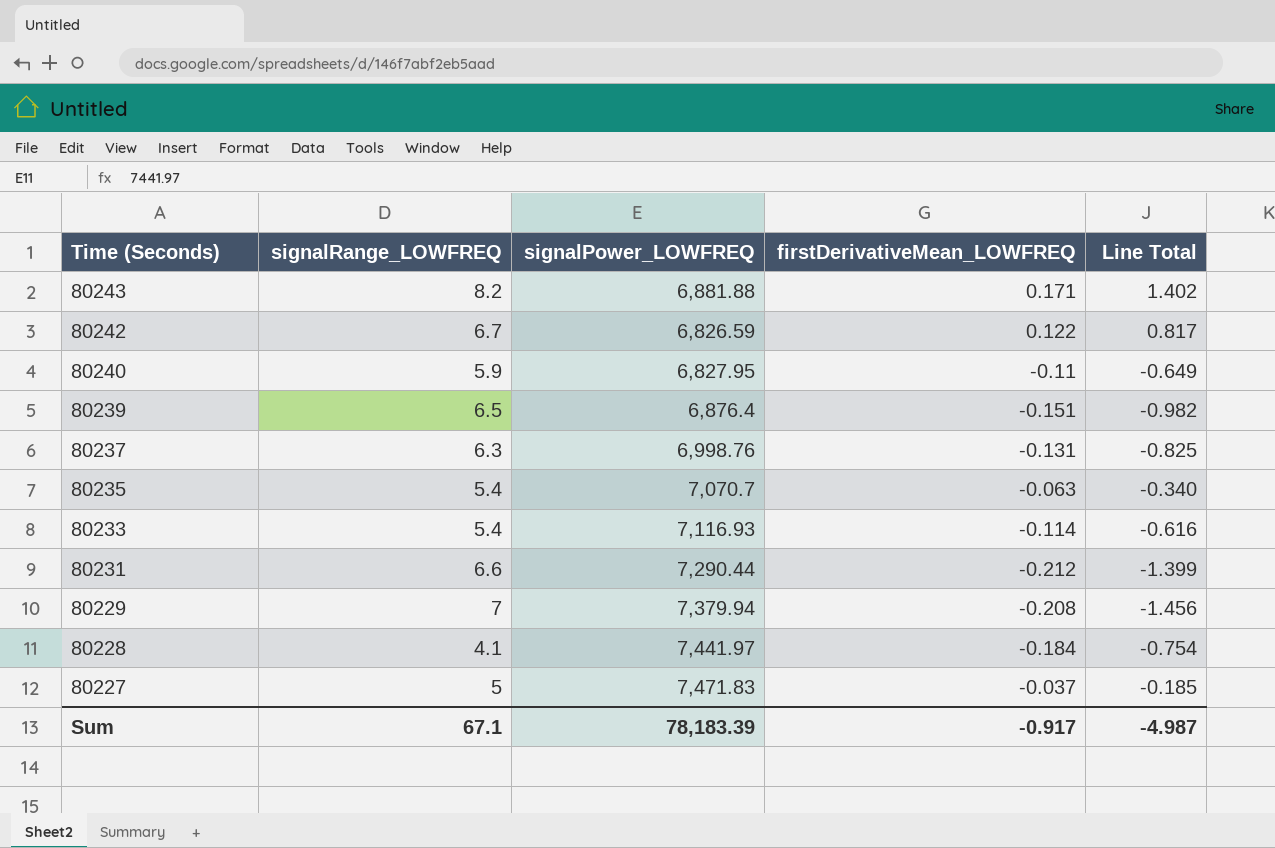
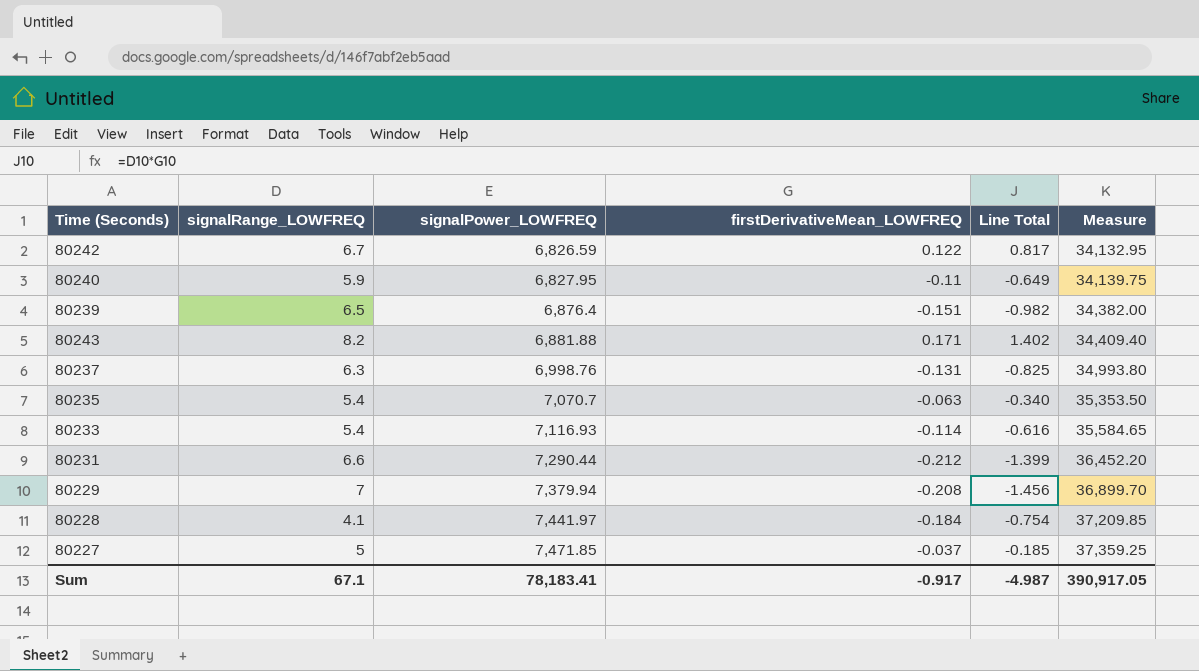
row order: Time (Seconds) descending -> signalPower_LOWFREQ ascending
column Measure | formula: none -> [signalPower_LOWFREQ] * 5
80227 | signalPower_LOWFREQ: 7,471.83 -> 7,471.85
Sum | signalPower_LOWFREQ: 78,183.39 -> 78,183.41

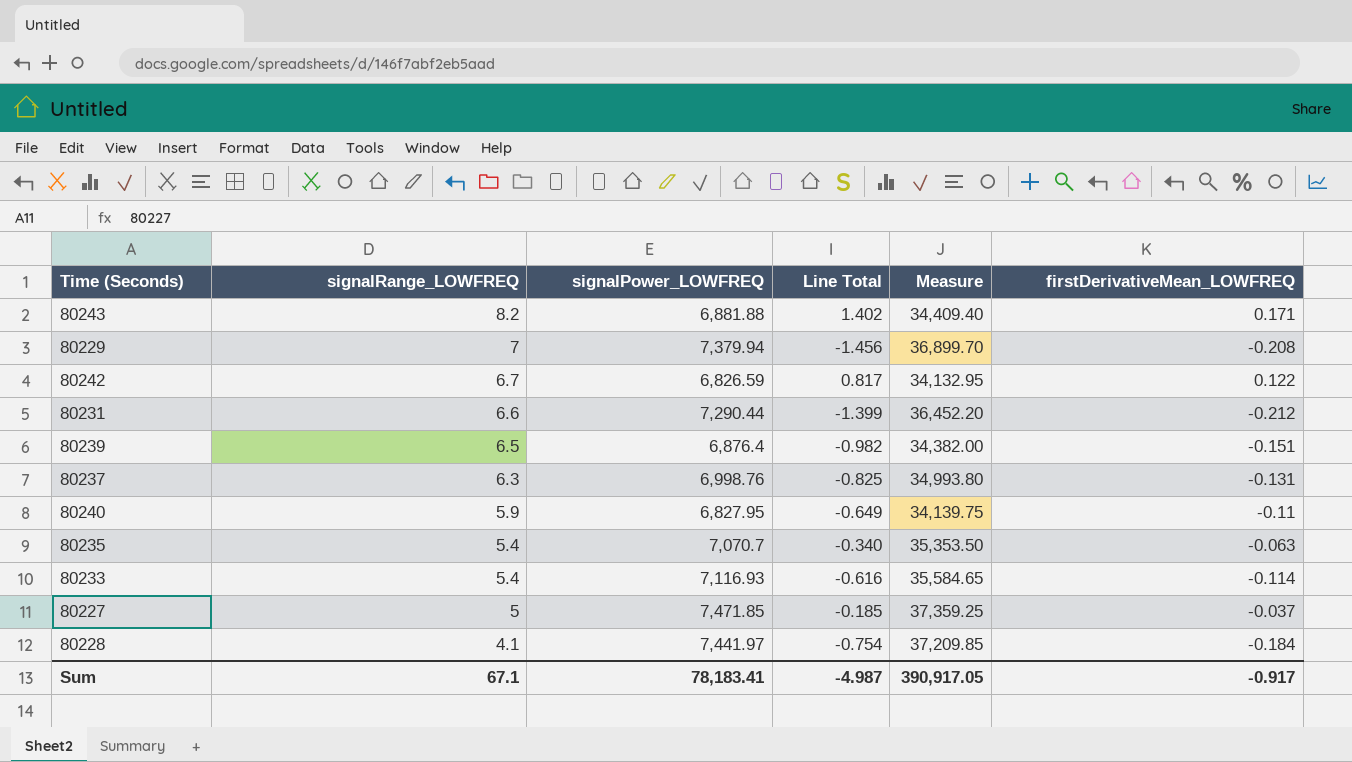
row order: signalPower_LOWFREQ ascending -> signalRange_LOWFREQ descending
column firstDerivativeMean_LOWFREQ | position: 4 -> 6

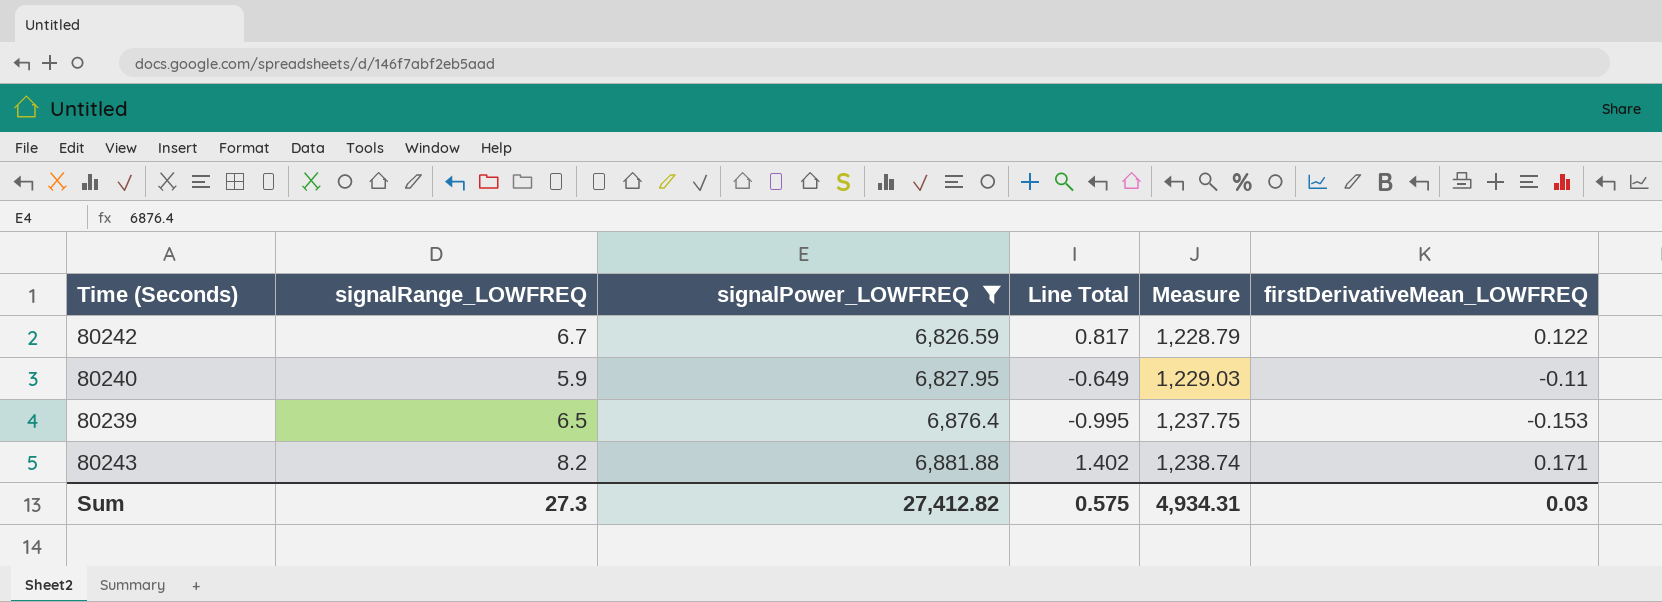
filter: none -> signalPower_LOWFREQ <= 6,881.88
row order: signalRange_LOWFREQ descending -> signalPower_LOWFREQ ascending
column Measure | formula: [signalPower_LOWFREQ] * 5 -> [signalPower_LOWFREQ] * 0.18
80239 | Line Total: -0.982 -> -0.995
80239 | firstDerivativeMean_LOWFREQ: -0.151 -> -0.153
Sum | signalRange_LOWFREQ: 67.1 -> 27.3
Sum | signalPower_LOWFREQ: 78,183.41 -> 27,412.82
Sum | Line Total: -4.987 -> 0.575
Sum | Measure: 390,917.05 -> 4,934.31
Sum | firstDerivativeMean_LOWFREQ: -0.917 -> 0.03

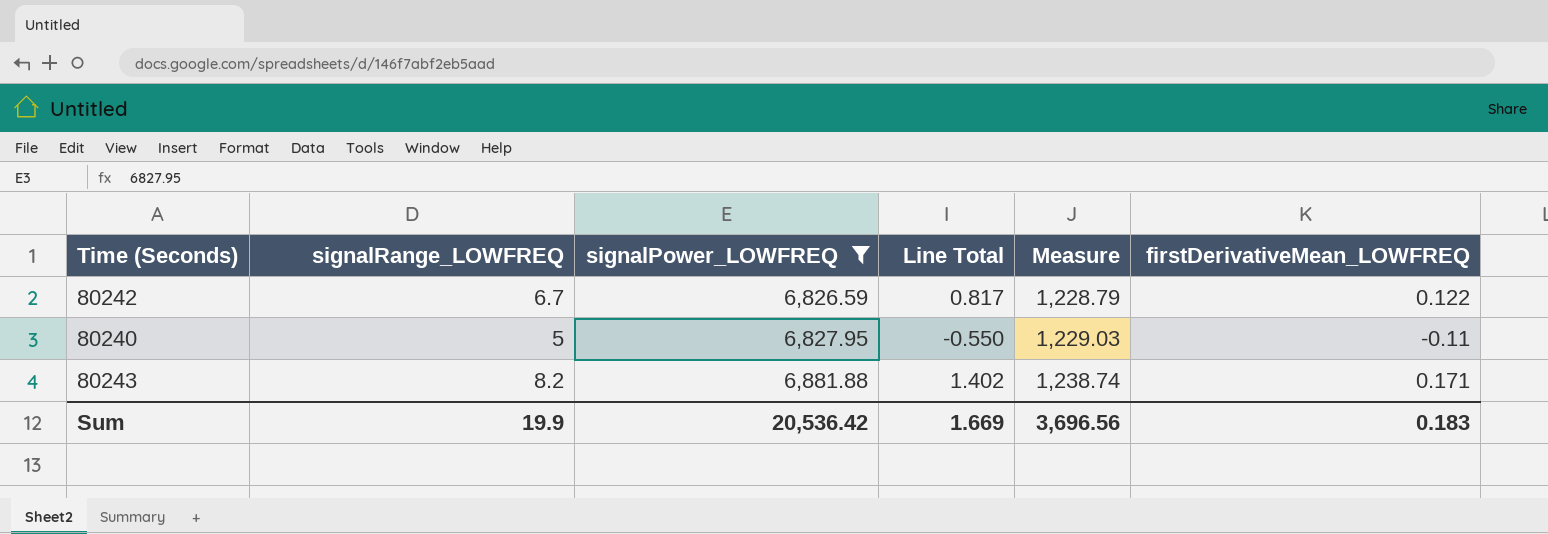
row 80239: 6.5 | 6,876.4 | -0.995 | 1,237.75 | -0.153 -> none
80240 | signalRange_LOWFREQ: 5.9 -> 5
80240 | Line Total: -0.649 -> -0.550
Sum | signalRange_LOWFREQ: 27.3 -> 19.9
Sum | signalPower_LOWFREQ: 27,412.82 -> 20,536.42
Sum | Line Total: 0.575 -> 1.669
Sum | Measure: 4,934.31 -> 3,696.56
Sum | firstDerivativeMean_LOWFREQ: 0.03 -> 0.183

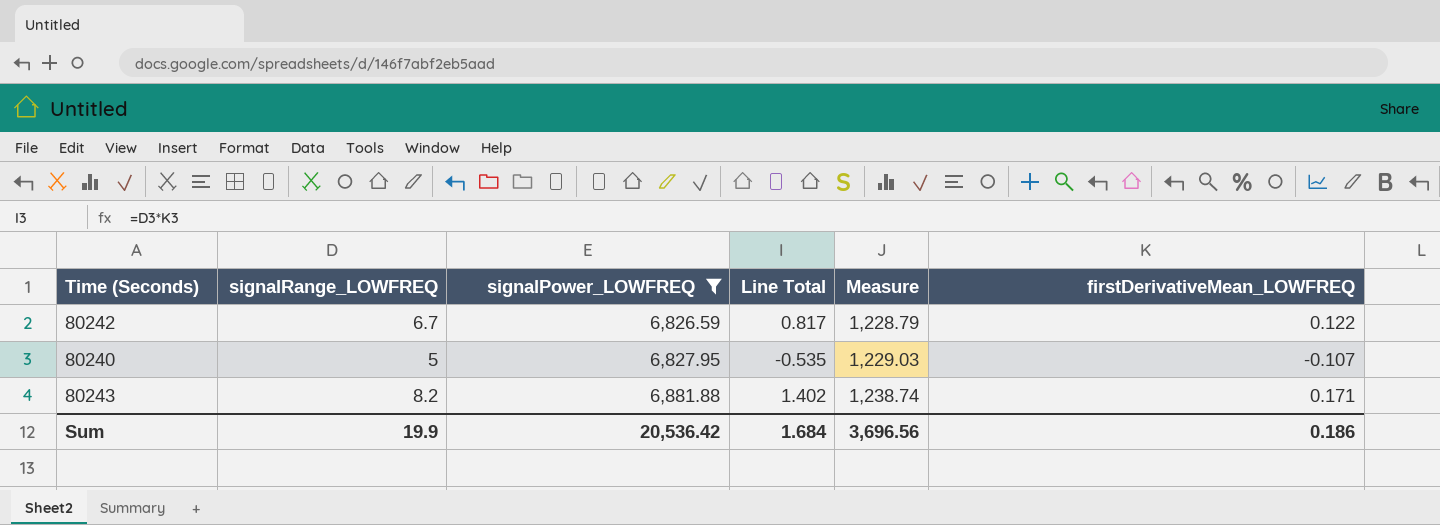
80240 | Line Total: -0.550 -> -0.535
80240 | firstDerivativeMean_LOWFREQ: -0.11 -> -0.107
Sum | Line Total: 1.669 -> 1.684
Sum | firstDerivativeMean_LOWFREQ: 0.183 -> 0.186

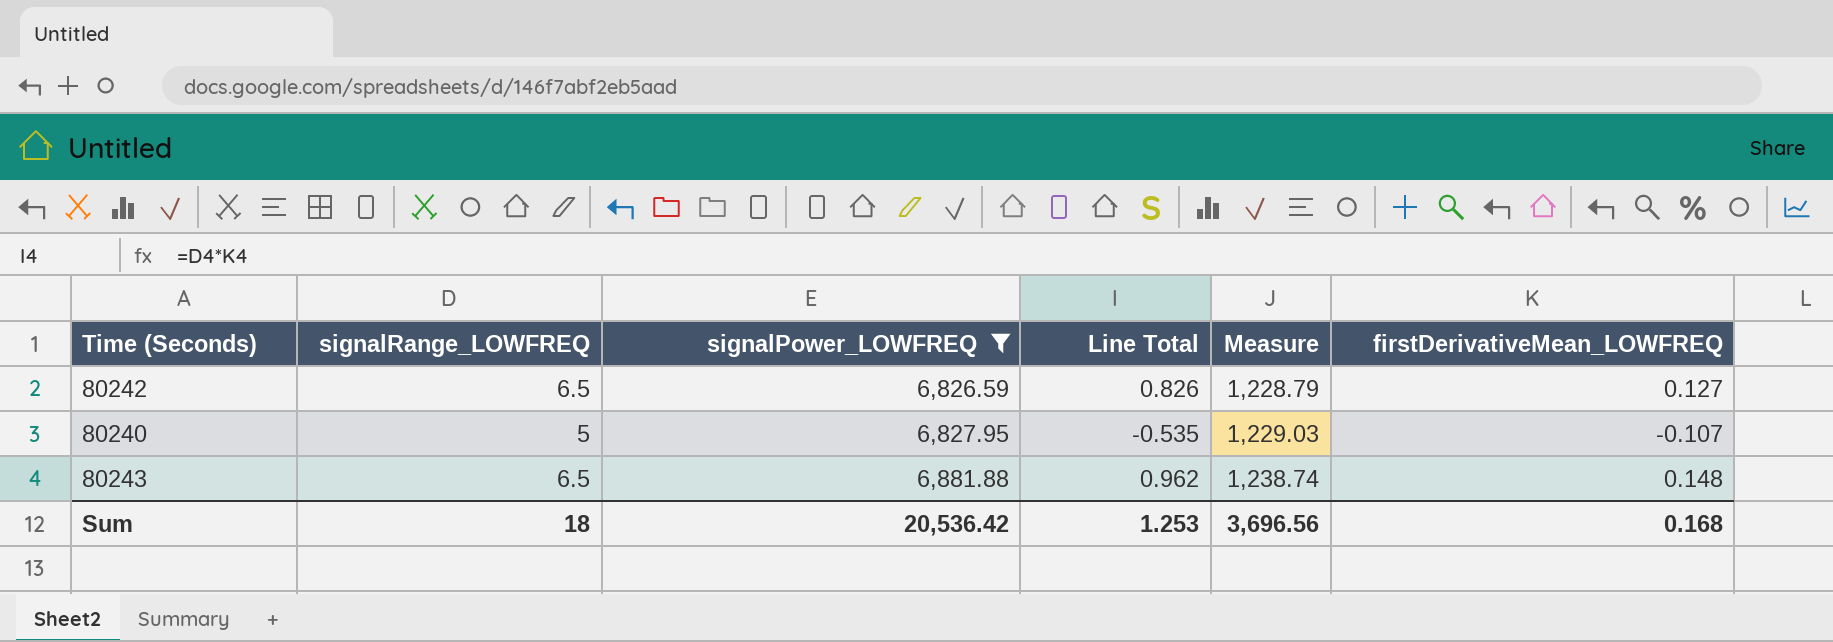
80242 | signalRange_LOWFREQ: 6.7 -> 6.5
80242 | Line Total: 0.817 -> 0.826
80242 | firstDerivativeMean_LOWFREQ: 0.122 -> 0.127
80243 | signalRange_LOWFREQ: 8.2 -> 6.5
80243 | Line Total: 1.402 -> 0.962
80243 | firstDerivativeMean_LOWFREQ: 0.171 -> 0.148
Sum | signalRange_LOWFREQ: 19.9 -> 18
Sum | Line Total: 1.684 -> 1.253
Sum | firstDerivativeMean_LOWFREQ: 0.186 -> 0.168

